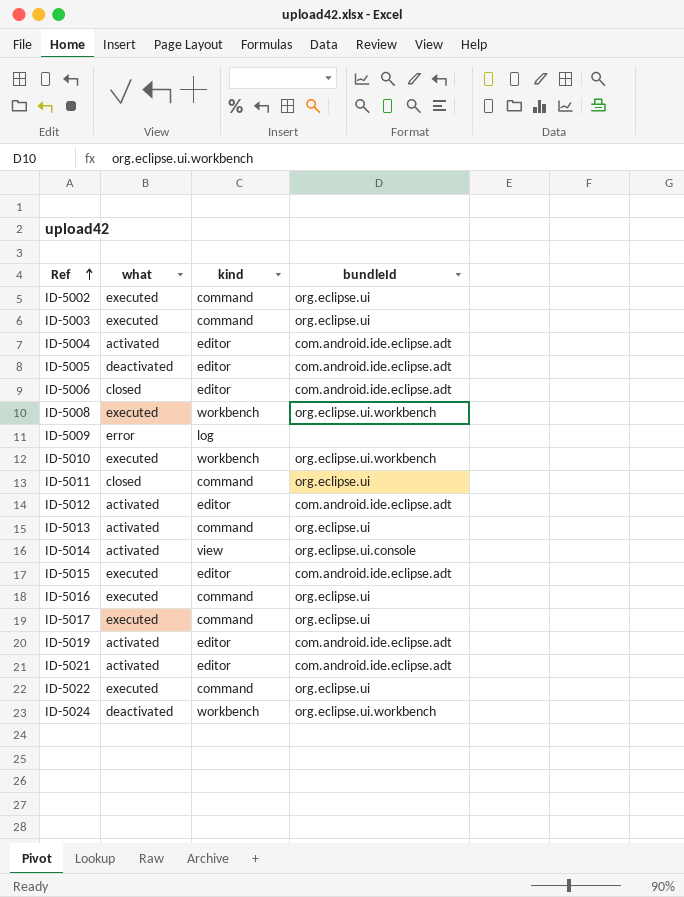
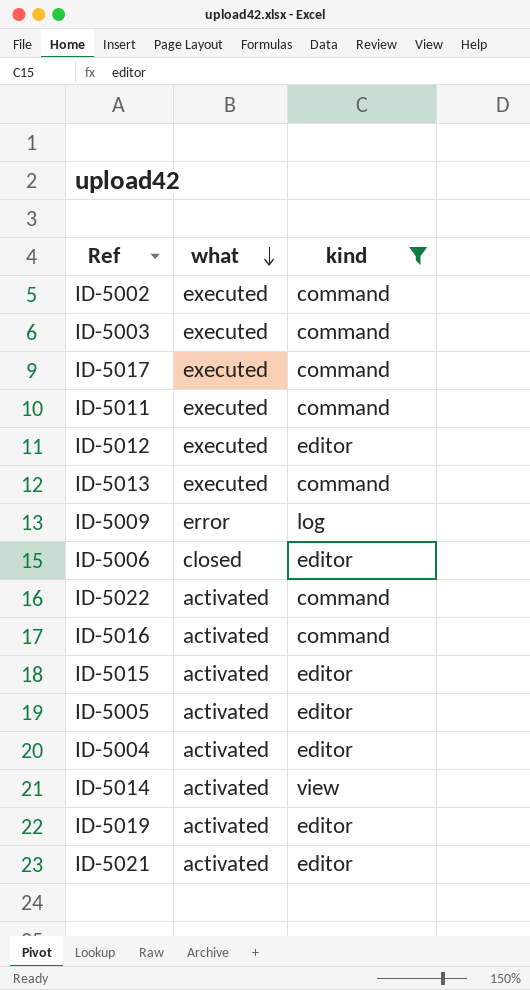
filter: none -> kind != workbench
row order: Ref ascending -> what descending
column bundleId | position: 4 -> none
ID-5011 | what: closed -> executed
ID-5012 | what: activated -> executed
ID-5013 | what: activated -> executed
ID-5022 | what: executed -> activated
ID-5016 | what: executed -> activated
ID-5015 | what: executed -> activated
ID-5005 | what: deactivated -> activated

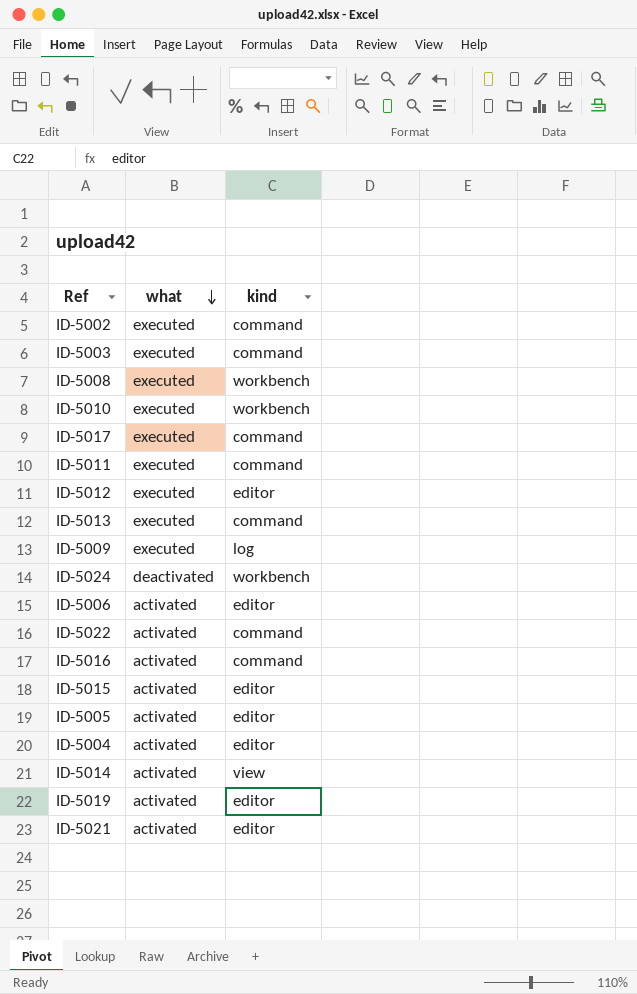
filter: kind != workbench -> none
ID-5009 | what: error -> executed
ID-5006 | what: closed -> activated

